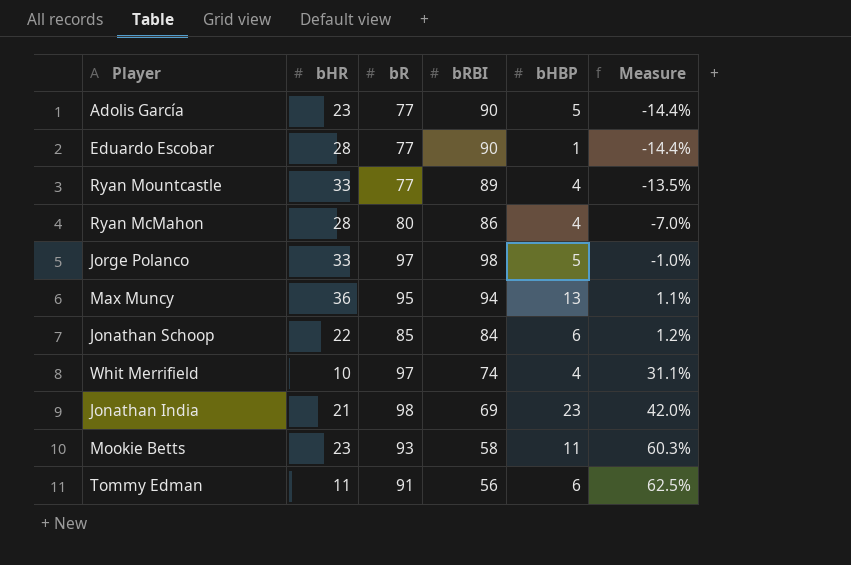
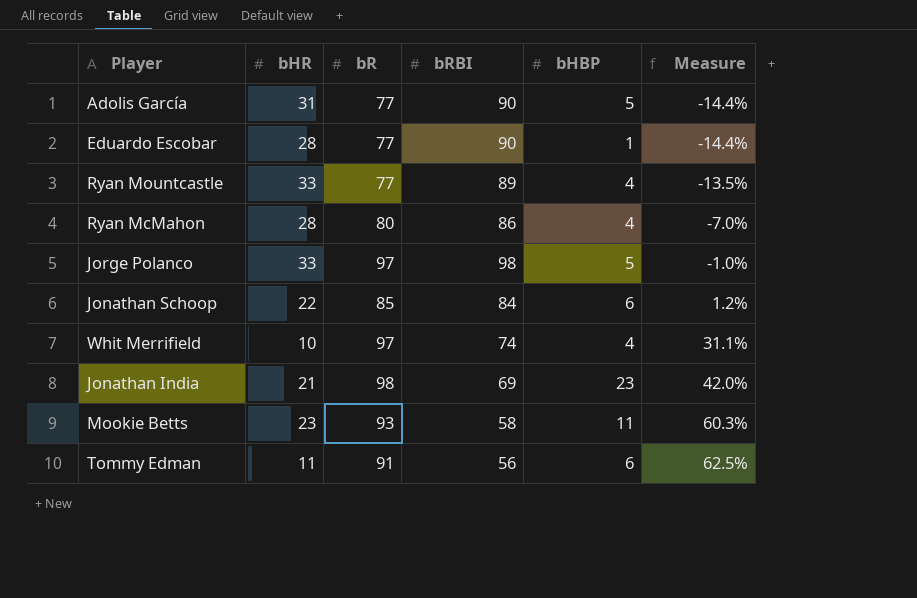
row Max Muncy: 36 | 95 | 94 | 13 | 1.1% -> none
Adolis García | bHR: 23 -> 31

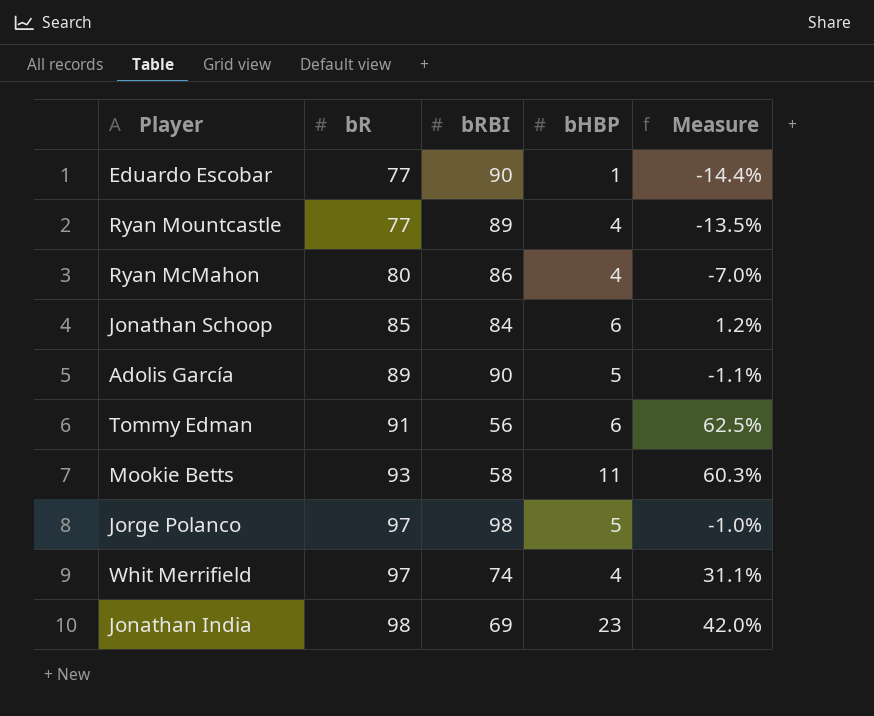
row order: Measure ascending -> bR ascending
column bHR | position: 2 -> none
Adolis García | bR: 77 -> 89
Adolis García | Measure: -14.4% -> -1.1%

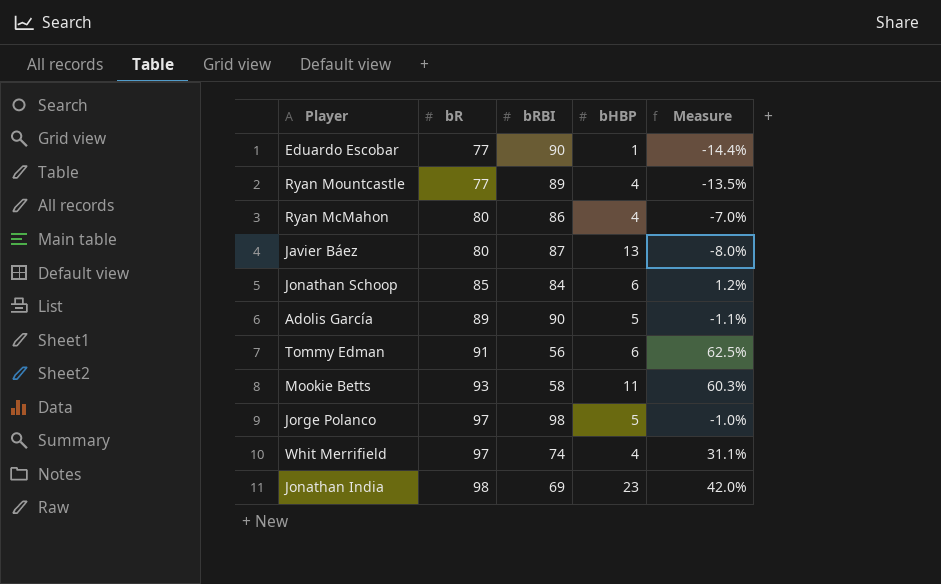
row Javier Báez: none -> 80 | 87 | 13 | -8.0%

